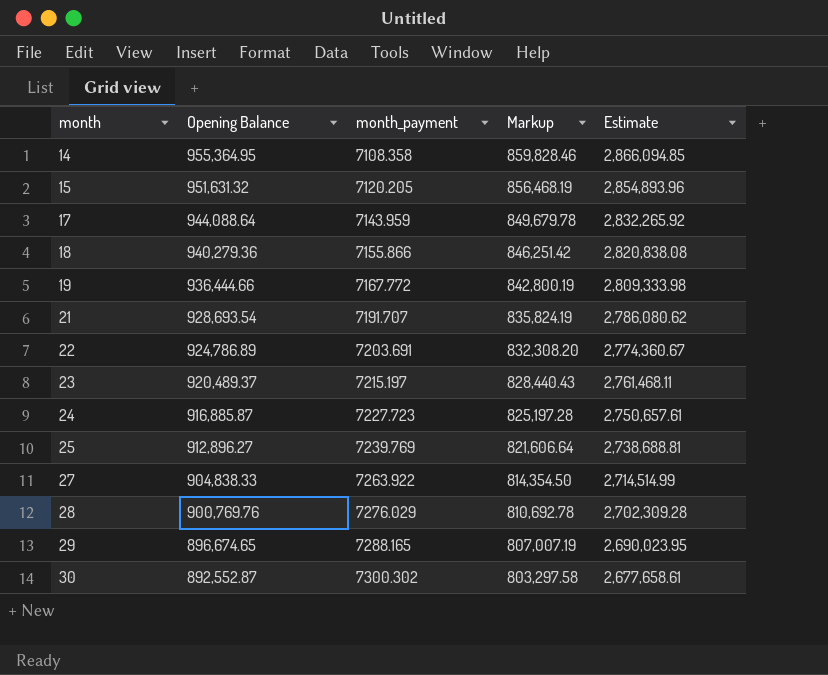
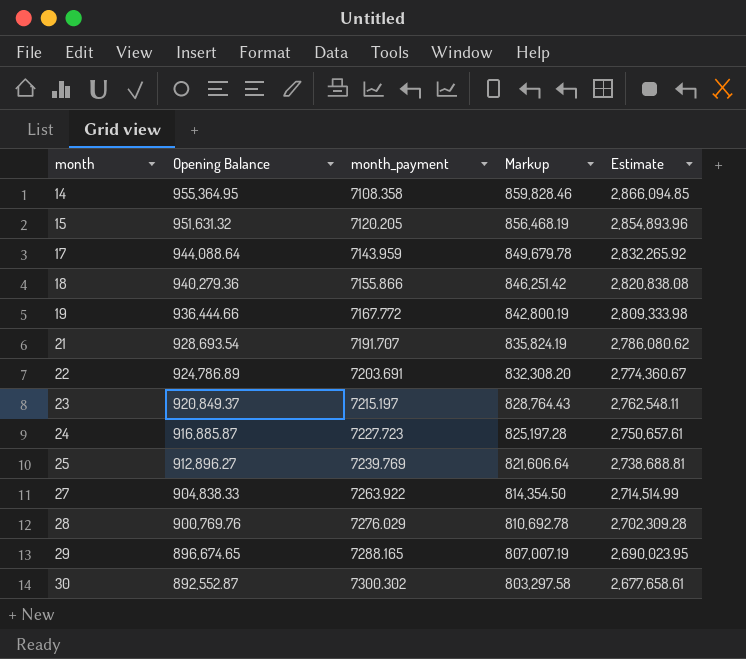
23 | Opening Balance: 920,489.37 -> 920,849.37
23 | Markup: 828,440.43 -> 828,764.43
23 | Estimate: 2,761,468.11 -> 2,762,548.11

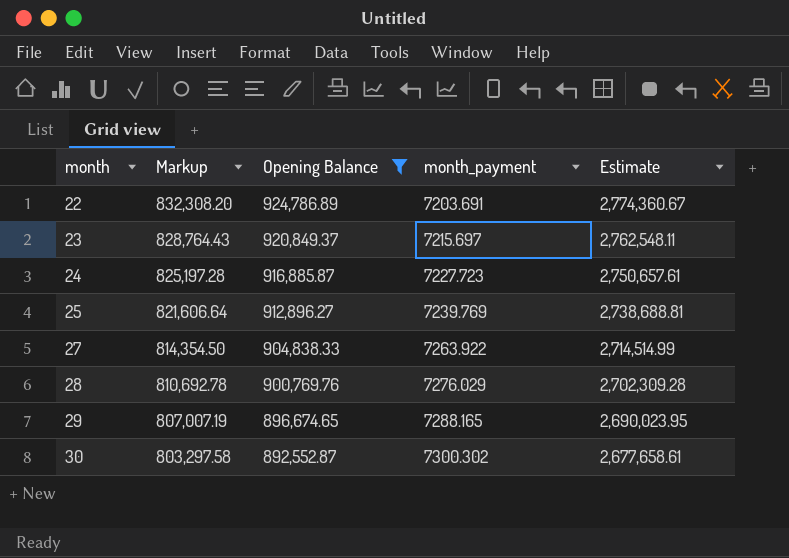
filter: none -> Opening Balance <= 924,786.89
column Markup | position: 4 -> 2
23 | month_payment: 7215.197 -> 7215.697

